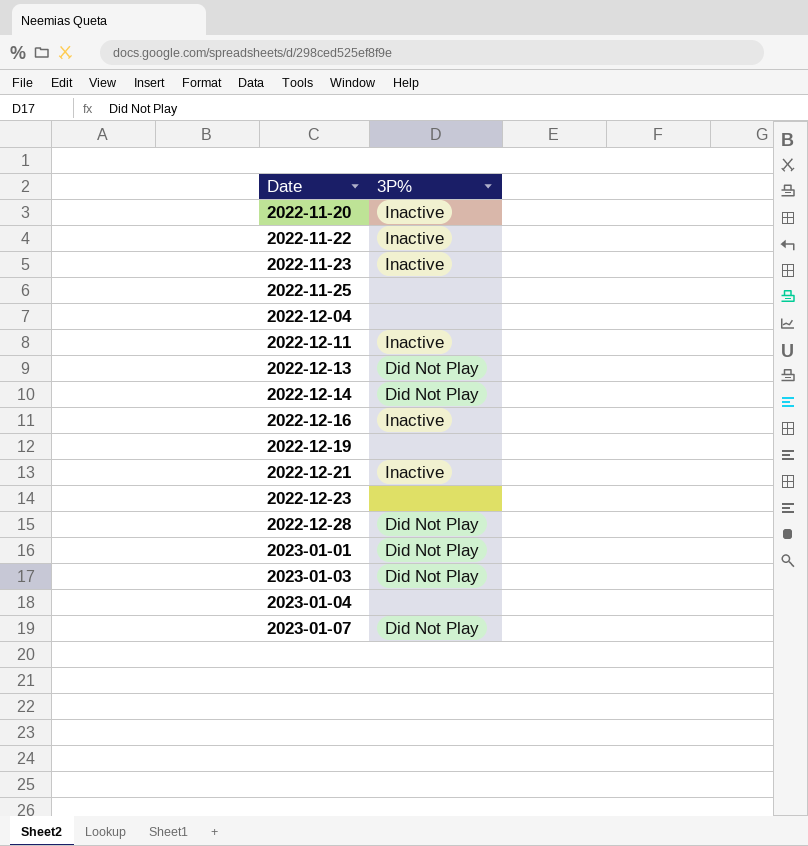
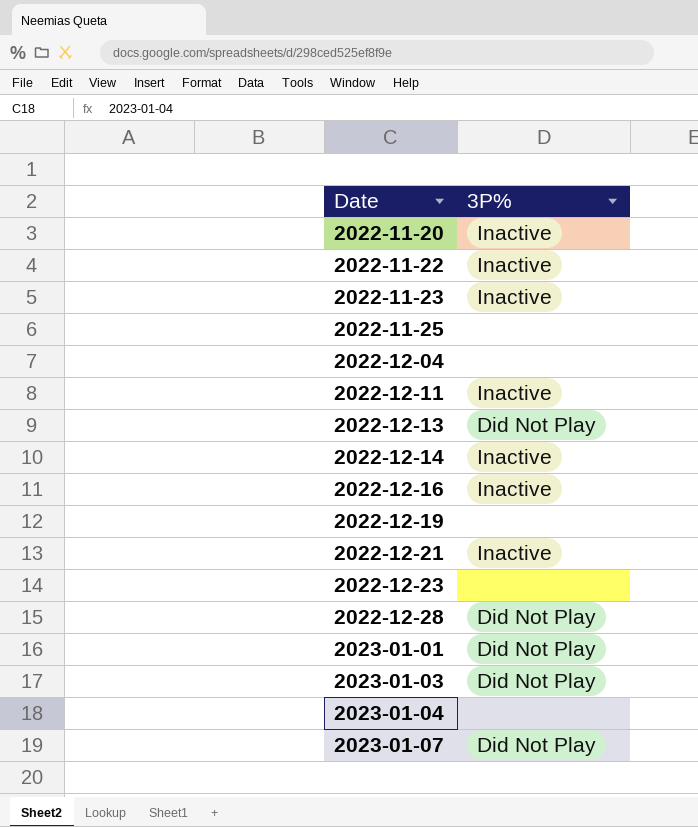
2022-12-14 | 3P%: Did Not Play -> Inactive

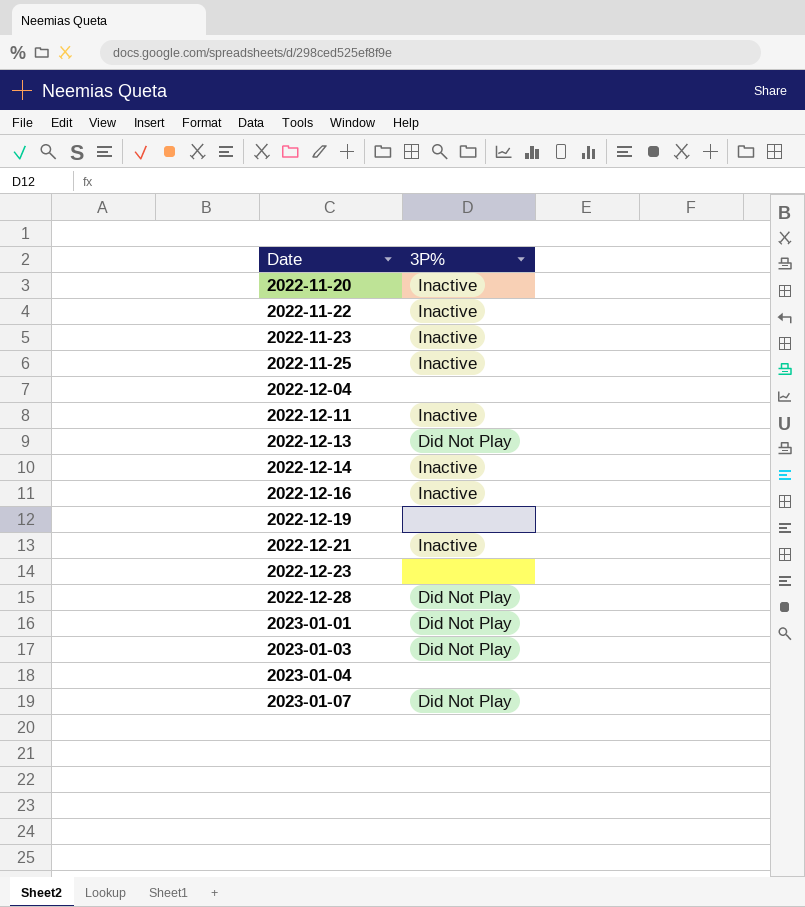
2022-11-25 | 3P%: none -> Inactive

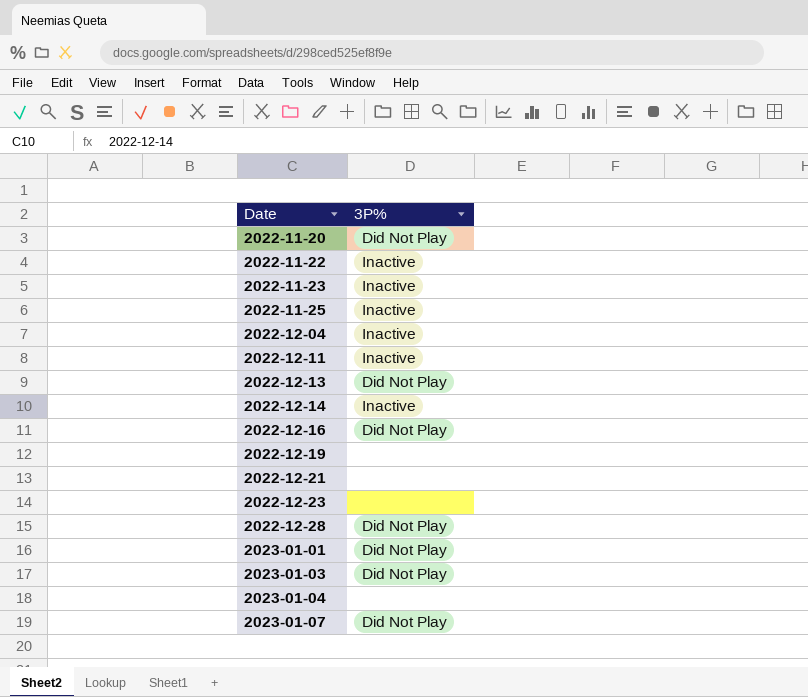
2022-11-20 | 3P%: Inactive -> Did Not Play
2022-12-04 | 3P%: none -> Inactive
2022-12-16 | 3P%: Inactive -> Did Not Play
2022-12-21 | 3P%: Inactive -> none

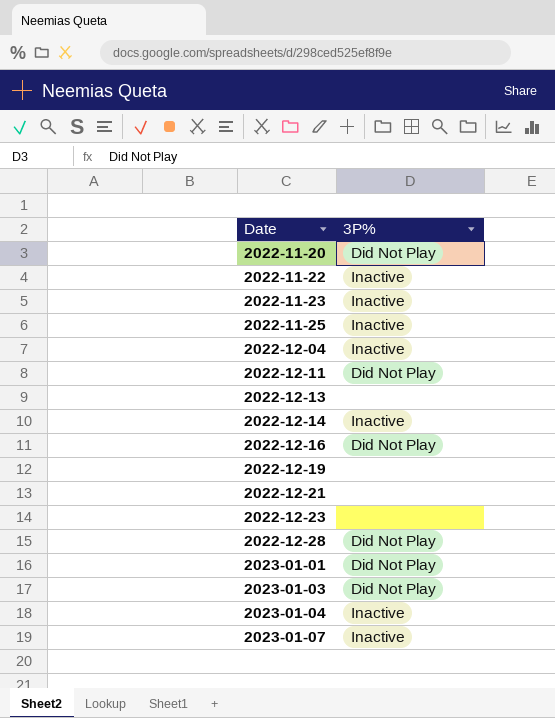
2022-12-11 | 3P%: Inactive -> Did Not Play
2022-12-13 | 3P%: Did Not Play -> none
2023-01-04 | 3P%: none -> Inactive
2023-01-07 | 3P%: Did Not Play -> Inactive

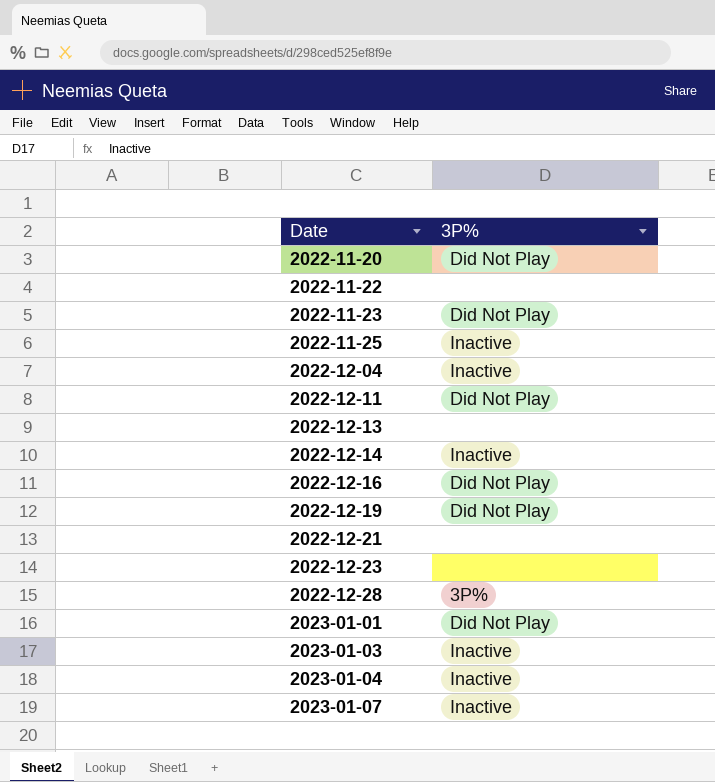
2022-11-22 | 3P%: Inactive -> none
2022-11-23 | 3P%: Inactive -> Did Not Play
2022-12-19 | 3P%: none -> Did Not Play
2022-12-28 | 3P%: Did Not Play -> 3P%
2023-01-03 | 3P%: Did Not Play -> Inactive

